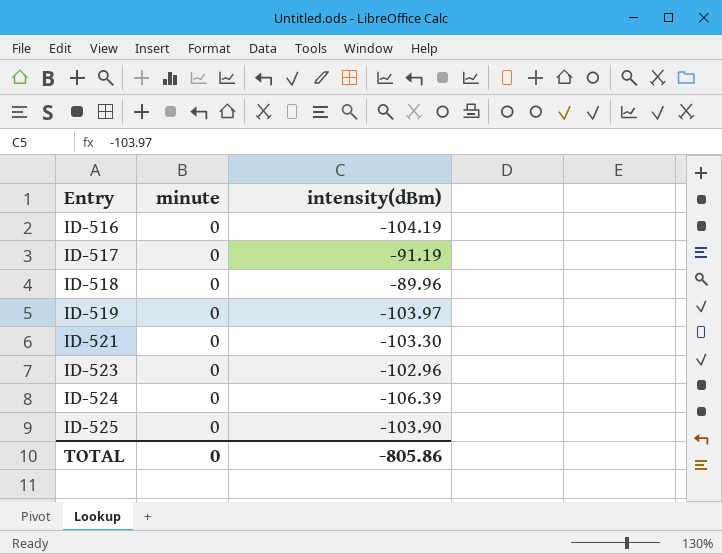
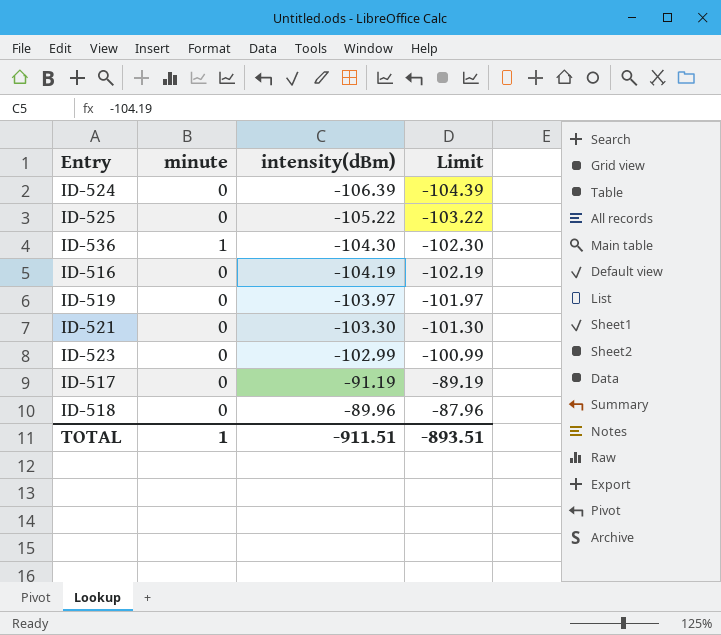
row order: Entry ascending -> intensity(dBm) ascending
column Limit | formula: none -> [intensity(dBm)] + 2
ID-525 | intensity(dBm): -103.90 -> -105.22
row ID-536: none -> 1 | -104.30 | -102.30
ID-523 | intensity(dBm): -102.96 -> -102.99
TOTAL | minute: 0 -> 1
TOTAL | intensity(dBm): -805.86 -> -911.51

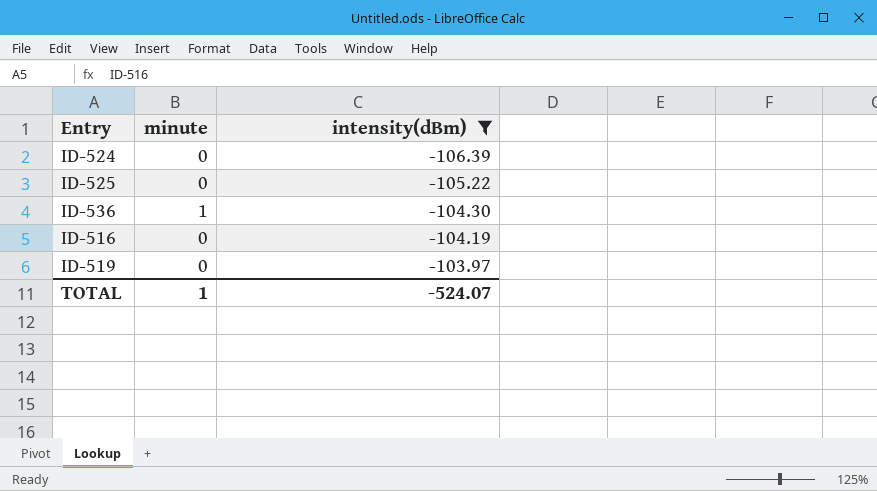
filter: none -> intensity(dBm) <= -103.97
column Limit | formula: [intensity(dBm)] + 2 -> none
TOTAL | intensity(dBm): -911.51 -> -524.07

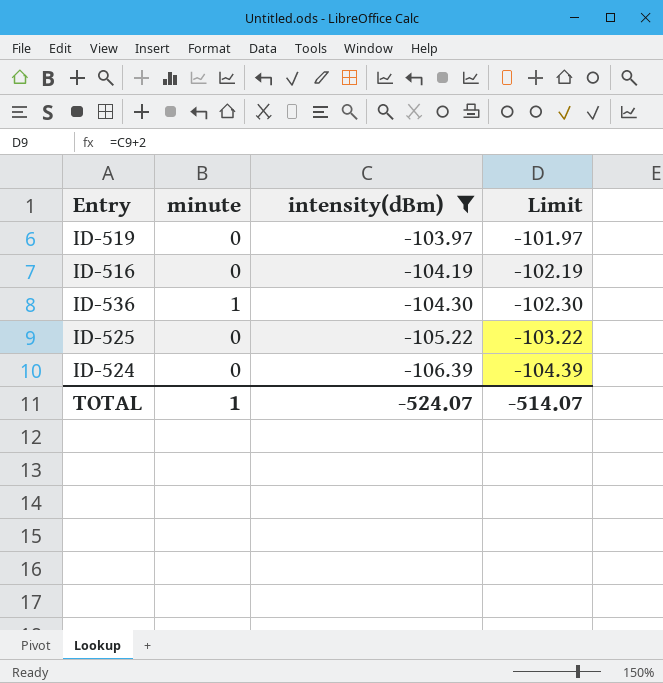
row order: intensity(dBm) ascending -> intensity(dBm) descending
column Limit | formula: none -> [intensity(dBm)] + 2

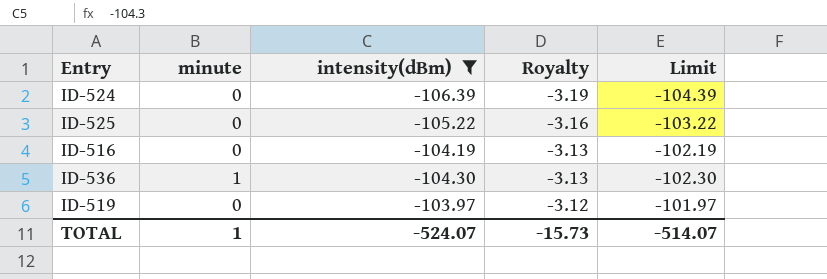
row order: intensity(dBm) descending -> Royalty ascending
column Royalty | formula: none -> [intensity(dBm)] * 0.03

